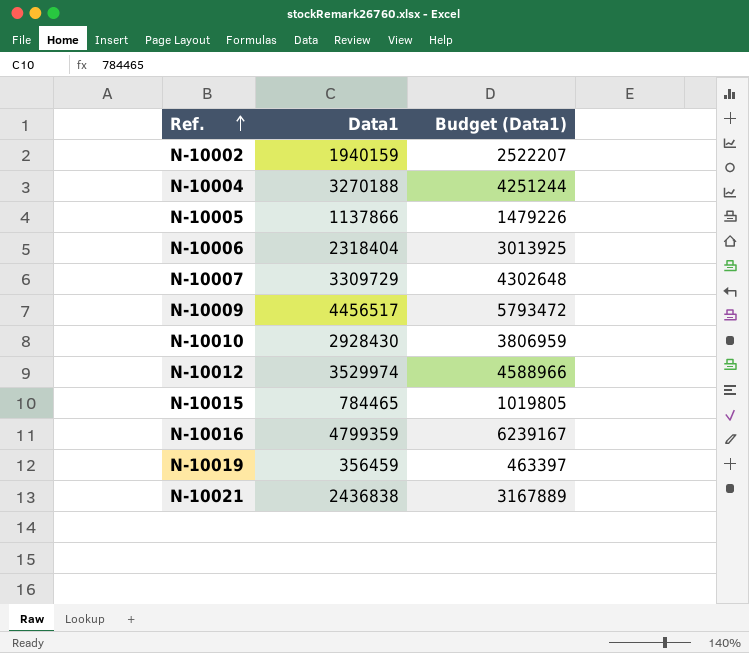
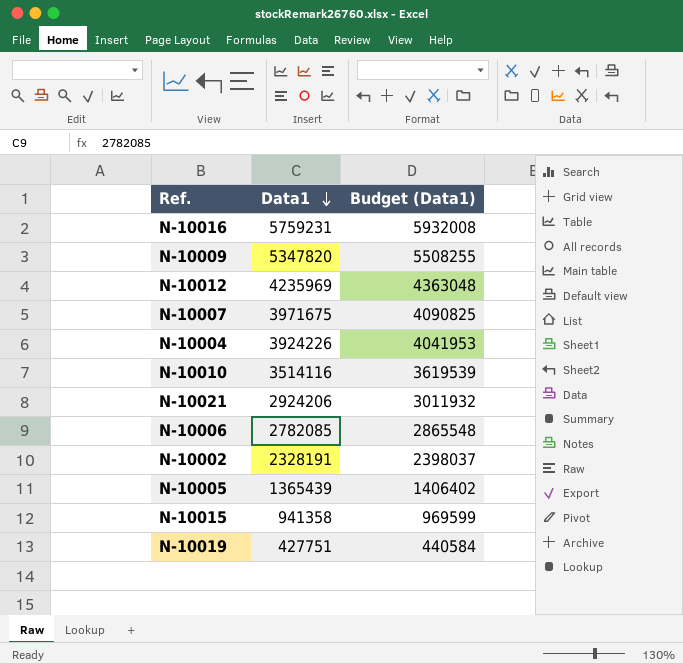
row order: Ref. ascending -> Data1 descending
column Budget (Data1) | formula: [Data1] * 1.3 -> [Data1] * 1.03
N-10016 | Data1: 4799359 -> 5759231
N-10009 | Data1: 4456517 -> 5347820
N-10012 | Data1: 3529974 -> 4235969
N-10007 | Data1: 3309729 -> 3971675
N-10004 | Data1: 3270188 -> 3924226
N-10010 | Data1: 2928430 -> 3514116
N-10021 | Data1: 2436838 -> 2924206
N-10006 | Data1: 2318404 -> 2782085
N-10002 | Data1: 1940159 -> 2328191
N-10005 | Data1: 1137866 -> 1365439
N-10015 | Data1: 784465 -> 941358
N-10019 | Data1: 356459 -> 427751

